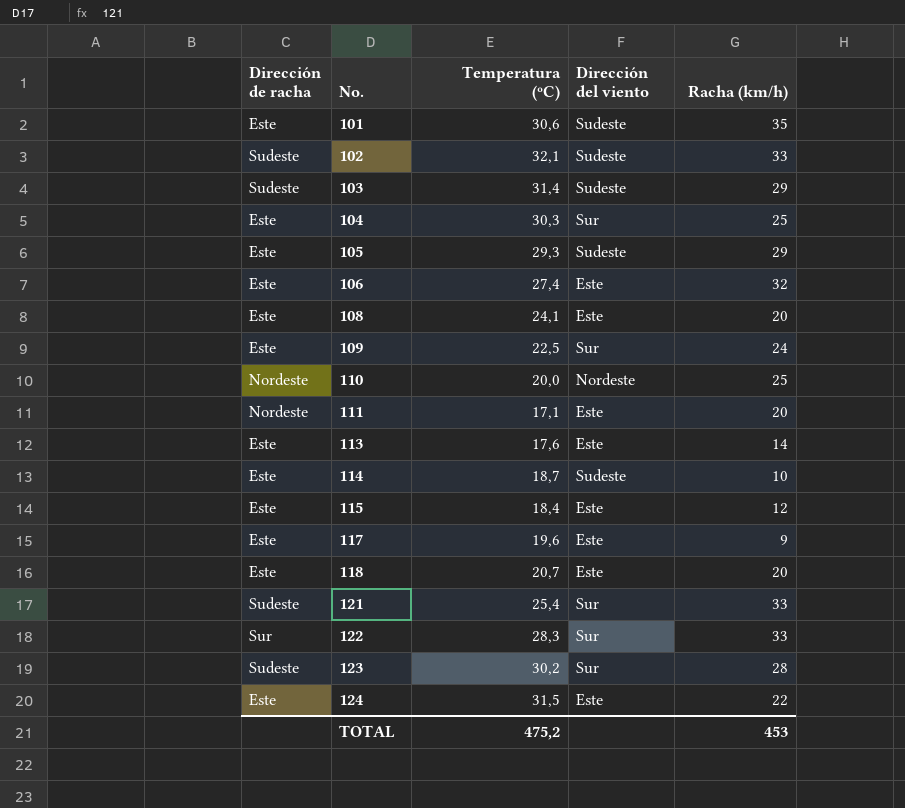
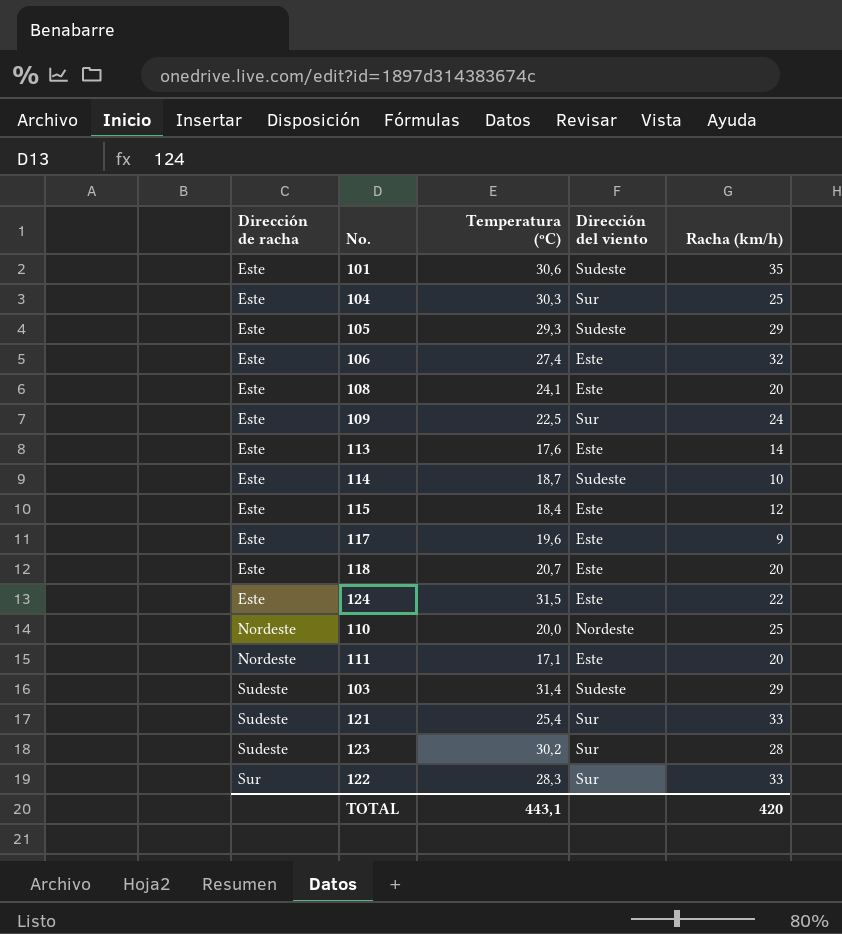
row order: No. ascending -> Dirección de racha ascending
row 102: Sudeste | 32,1 | Sudeste | 33 -> none
TOTAL | Temperatura (ºC): 475,2 -> 443,1
TOTAL | Racha (km/h): 453 -> 420

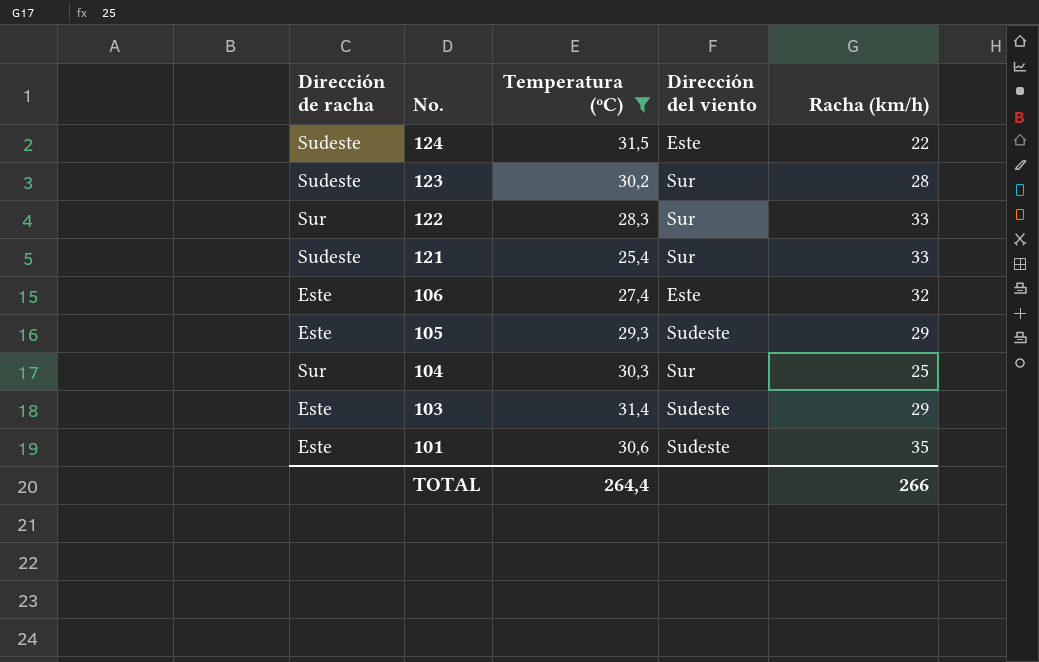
filter: none -> Temperatura (ºC) >= 25,4
row order: Dirección de racha ascending -> No. descending
124 | Dirección de racha: Este -> Sudeste
104 | Dirección de racha: Este -> Sur
103 | Dirección de racha: Sudeste -> Este
TOTAL | Temperatura (ºC): 443,1 -> 264,4
TOTAL | Racha (km/h): 420 -> 266

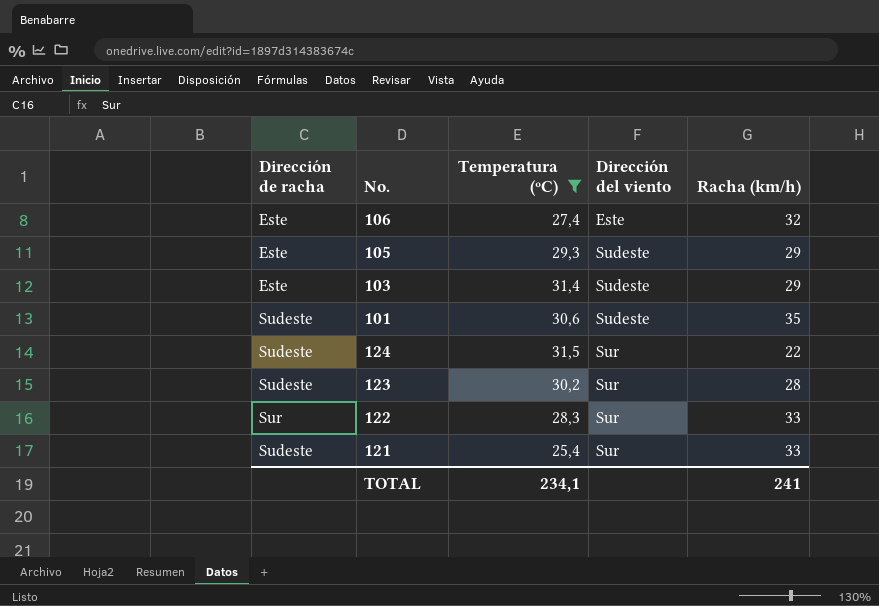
row order: No. descending -> Dirección del viento ascending
row 104: Sur | 30,3 | Sur | 25 -> none
101 | Dirección de racha: Este -> Sudeste
124 | Dirección del viento: Este -> Sur
TOTAL | Temperatura (ºC): 264,4 -> 234,1
TOTAL | Racha (km/h): 266 -> 241

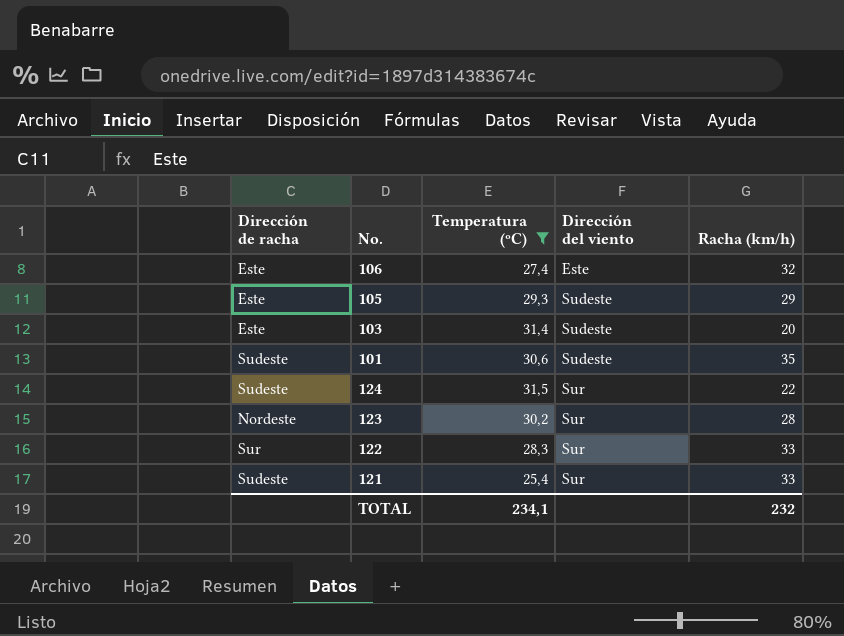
103 | Racha (km/h): 29 -> 20
123 | Dirección de racha: Sudeste -> Nordeste
TOTAL | Racha (km/h): 241 -> 232

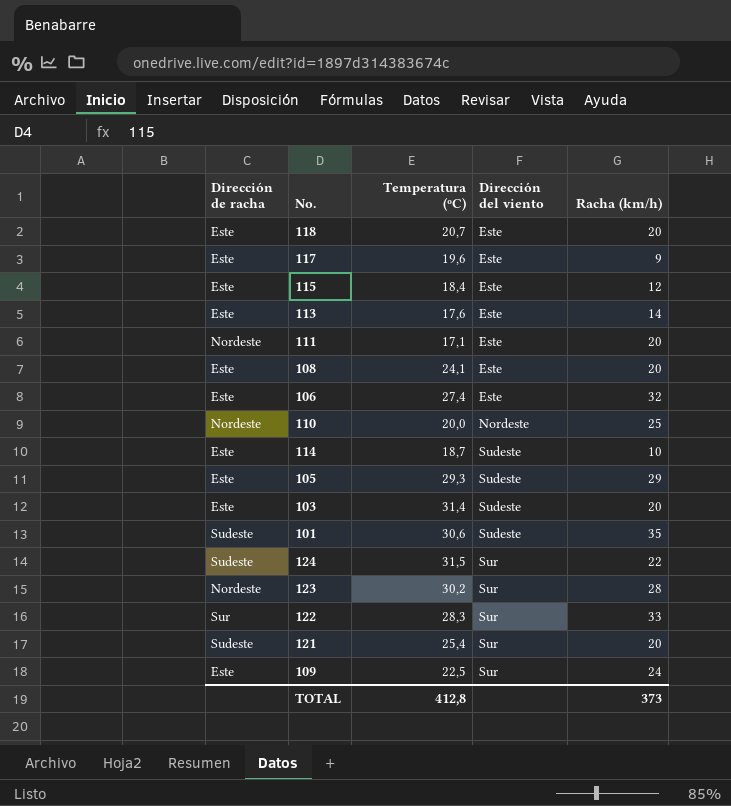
filter: Temperatura (ºC) >= 25,4 -> none
121 | Racha (km/h): 33 -> 20
TOTAL | Temperatura (ºC): 234,1 -> 412,8
TOTAL | Racha (km/h): 232 -> 373

